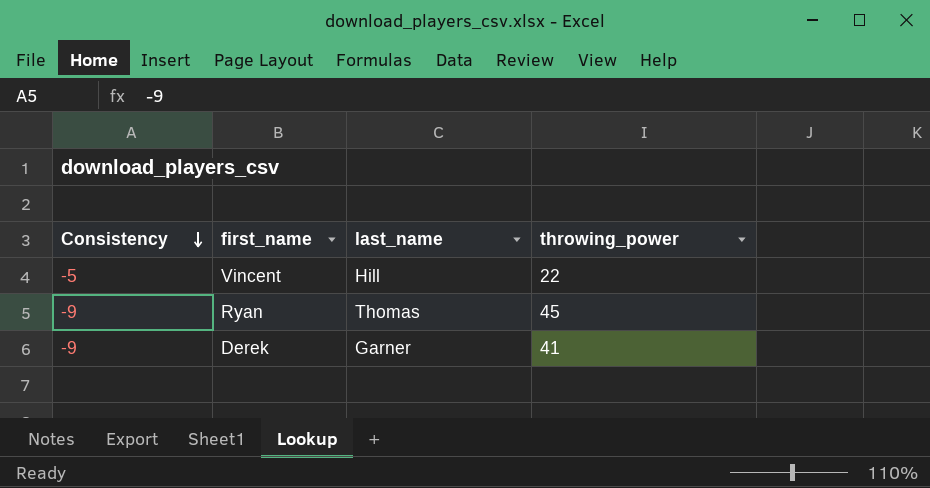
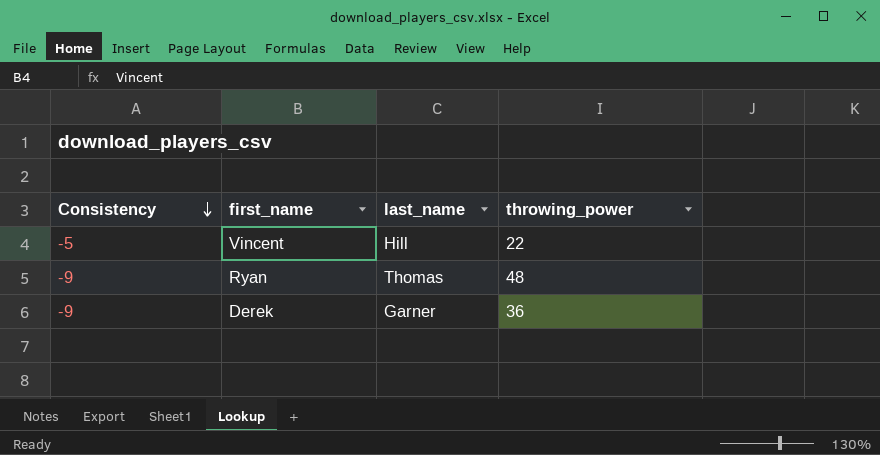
Ryan | throwing_power: 45 -> 48
Derek | throwing_power: 41 -> 36

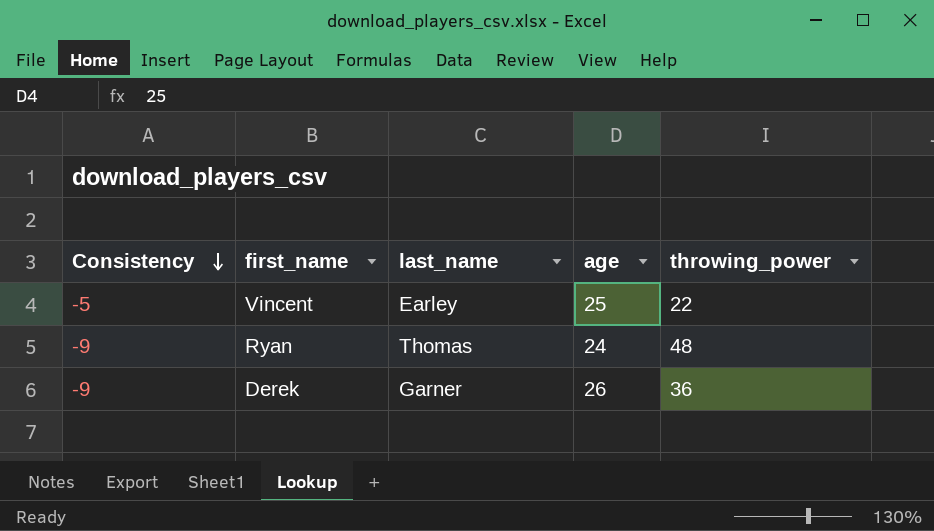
column age | position: none -> 4
Vincent | last_name: Hill -> Earley

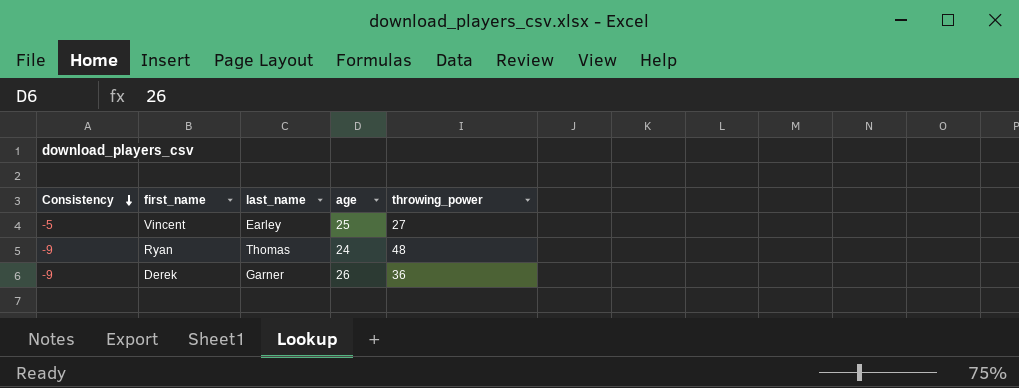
Vincent | throwing_power: 22 -> 27

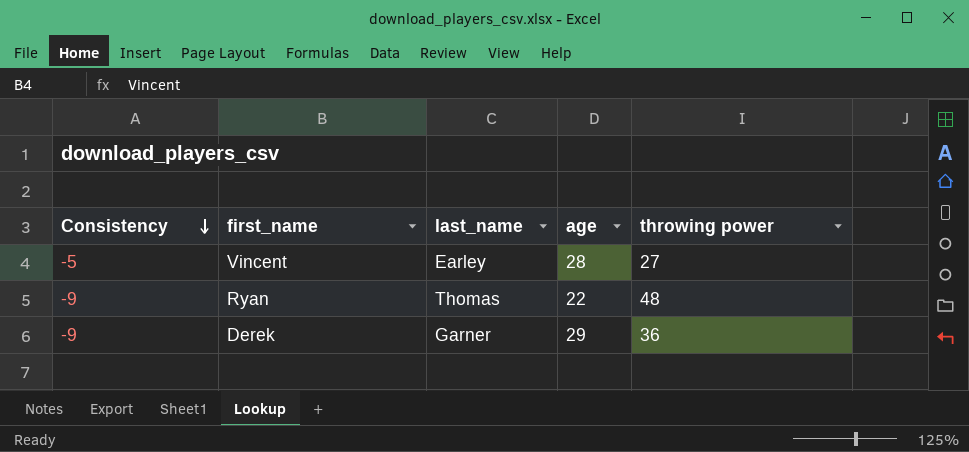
column name: throwing_power -> throwing power
Vincent | age: 25 -> 28
Ryan | age: 24 -> 22
Derek | age: 26 -> 29

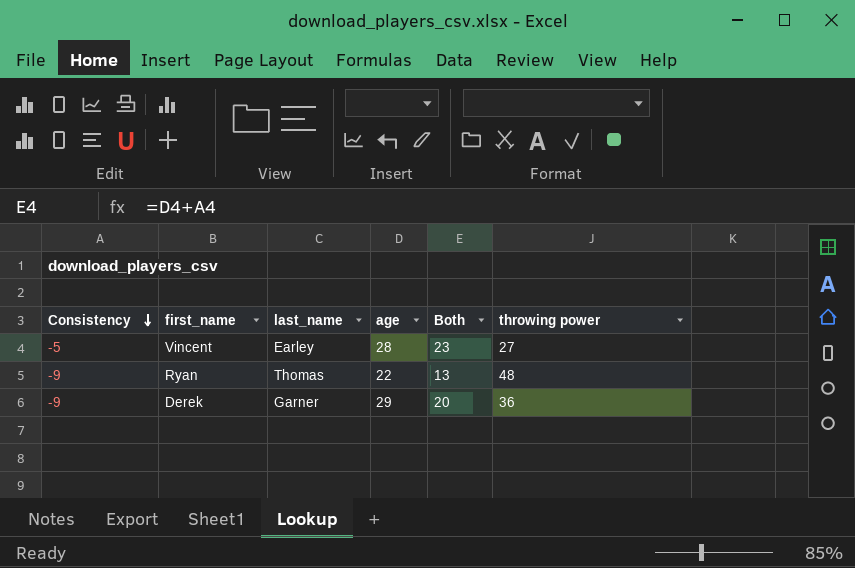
column Both | formula: none -> [Consistency] + [age]

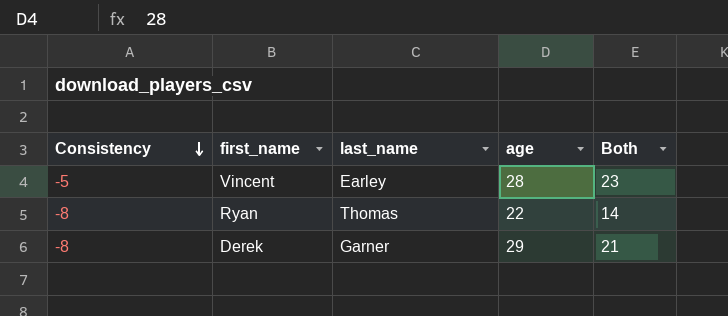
column throwing power | position: 6 -> none
Ryan | Consistency: -9 -> -8
Ryan | Both: 13 -> 14
Derek | Consistency: -9 -> -8
Derek | Both: 20 -> 21

